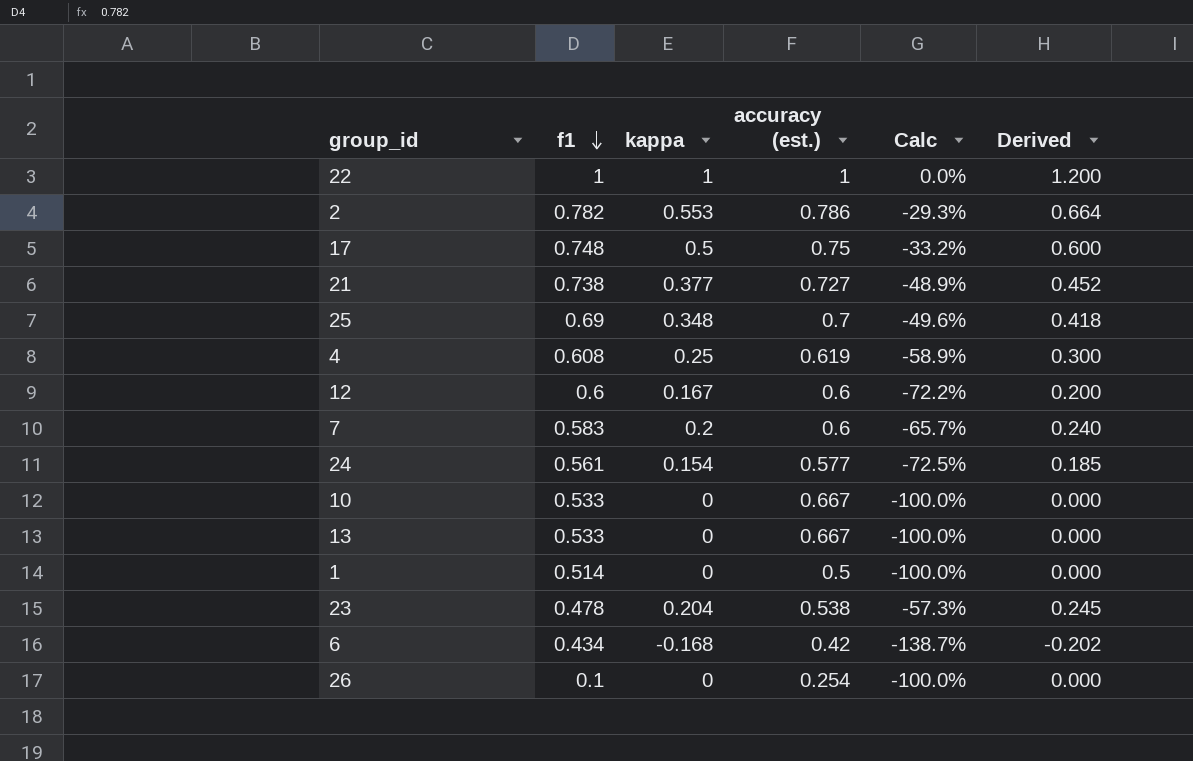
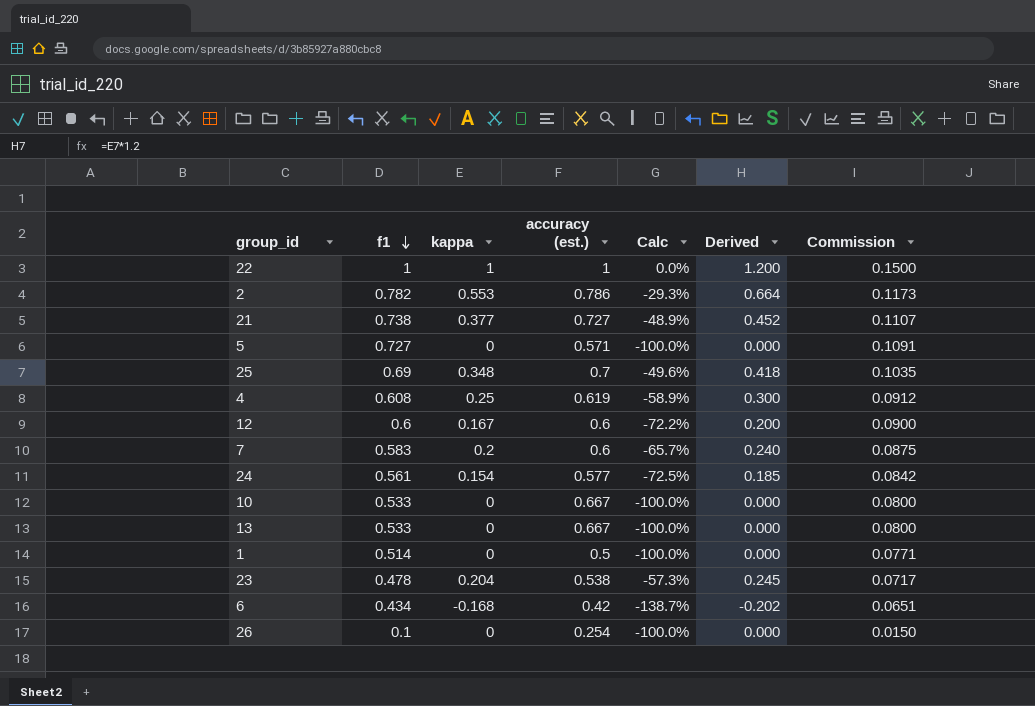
column Commission | formula: none -> [f1] * 0.15
row 17: 0.748 | 0.5 | 0.75 | -33.2% | 0.600 -> none
row 5: none -> 0.727 | 0 | 0.571 | -100.0% | 0.000 | 0.1091

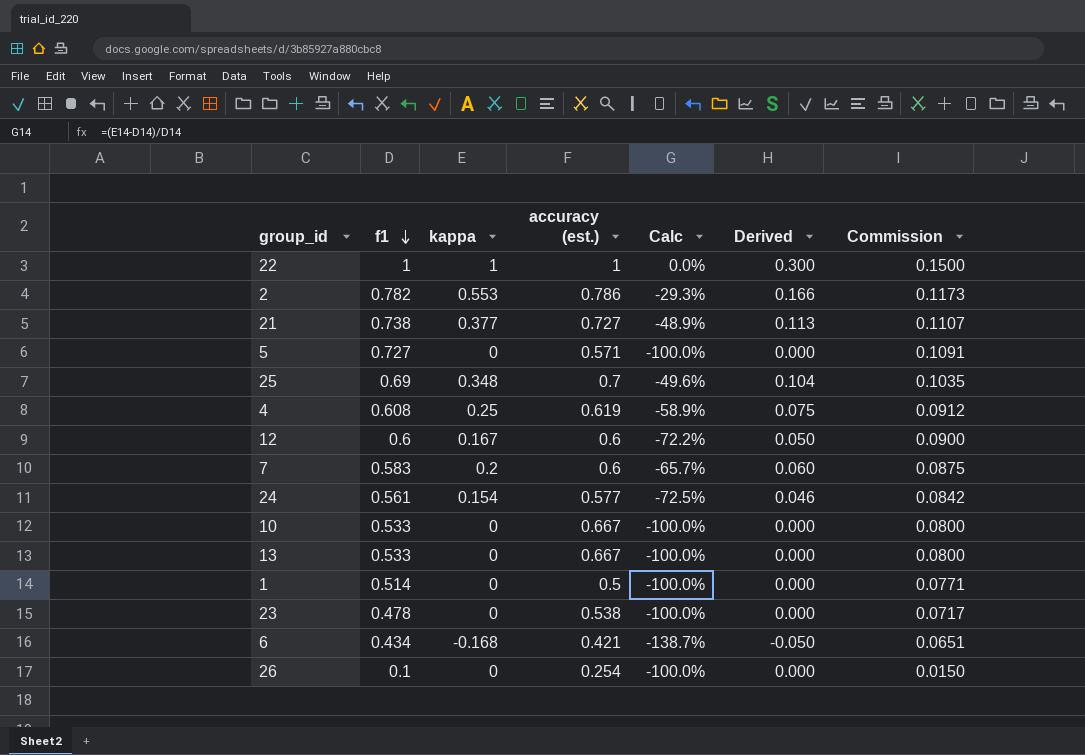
column Derived | formula: [kappa] * 1.2 -> [kappa] * 0.3
23 | kappa: 0.204 -> 0
23 | Calc: -57.3% -> -100.0%
6 | accuracy (est.): 0.42 -> 0.421

